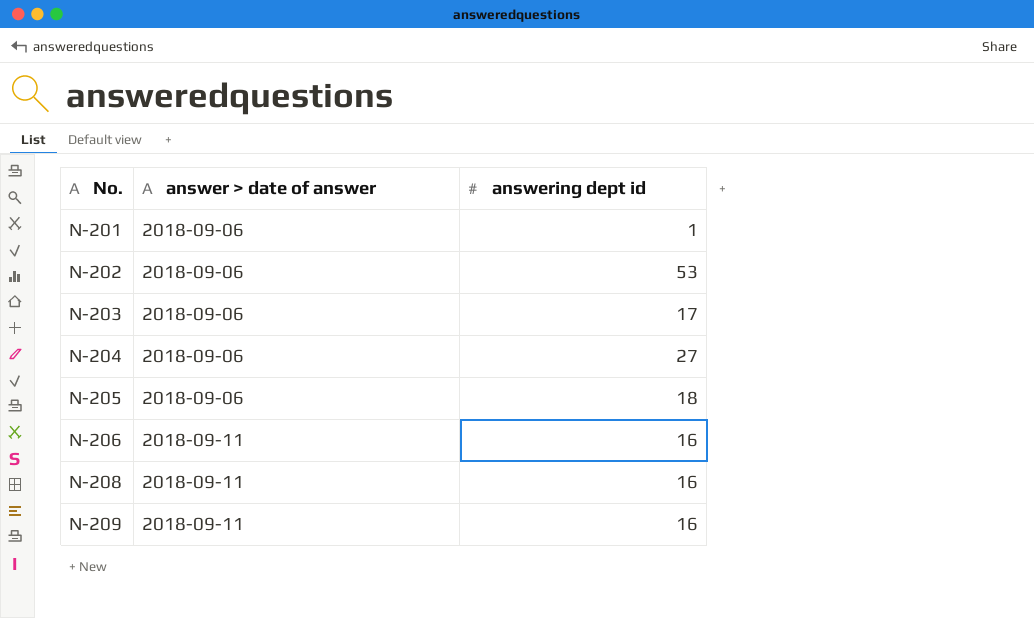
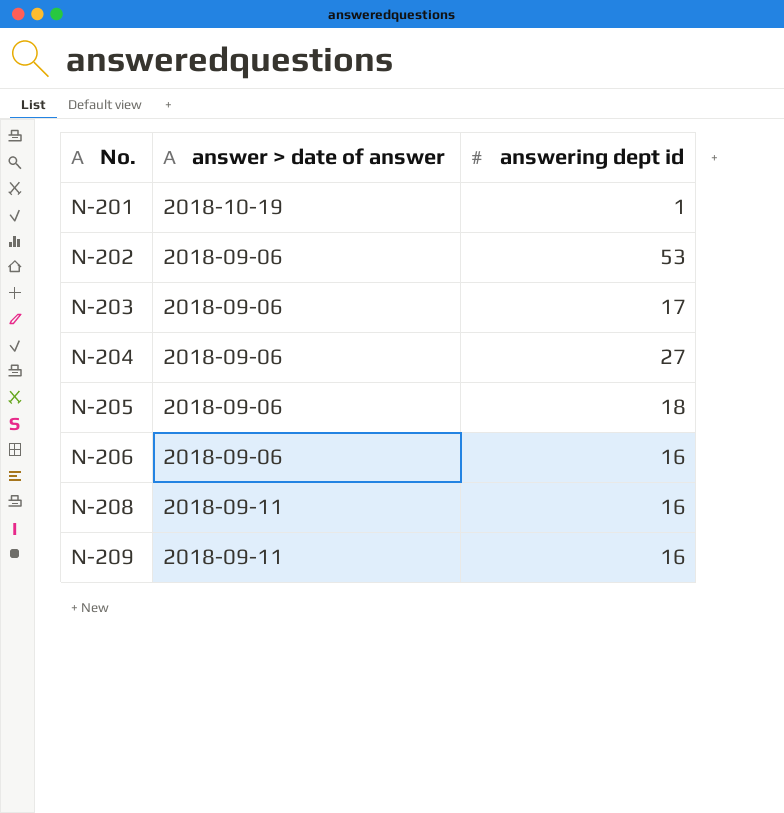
N-201 | answer > date of answer: 2018-09-06 -> 2018-10-19
N-206 | answer > date of answer: 2018-09-11 -> 2018-09-06

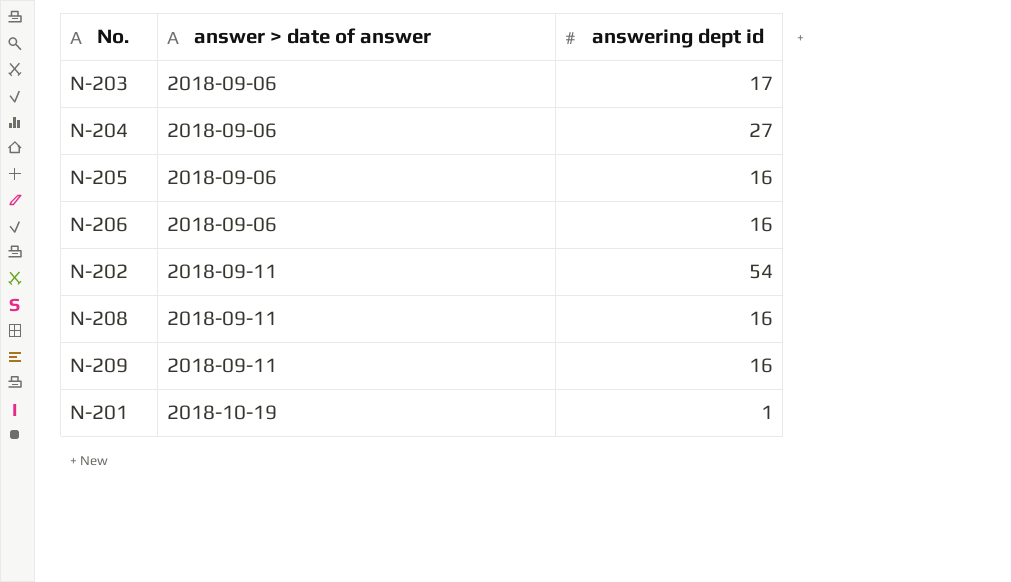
row order: No. ascending -> answer > date of answer ascending
N-205 | answering dept id: 18 -> 16
N-202 | answer > date of answer: 2018-09-06 -> 2018-09-11
N-202 | answering dept id: 53 -> 54

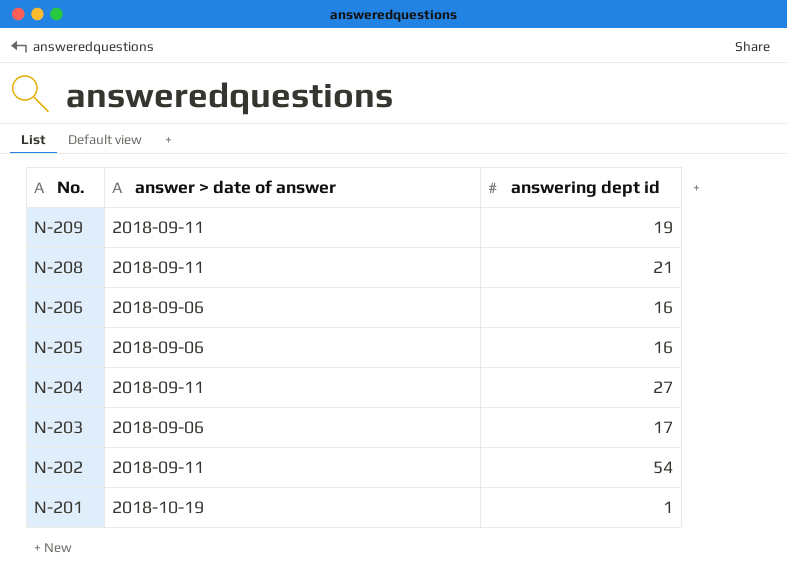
row order: answer > date of answer ascending -> No. descending
N-209 | answering dept id: 16 -> 19
N-208 | answering dept id: 16 -> 21
N-204 | answer > date of answer: 2018-09-06 -> 2018-09-11

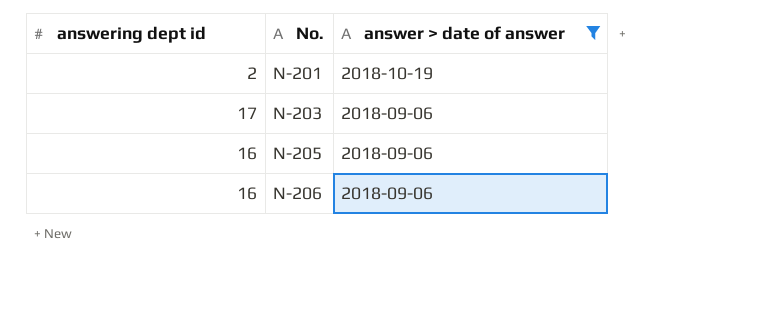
filter: none -> answer > date of answer != 2018-09-11
row order: No. descending -> No. ascending
column answering dept id | position: 3 -> 1
N-201 | answering dept id: 1 -> 2

